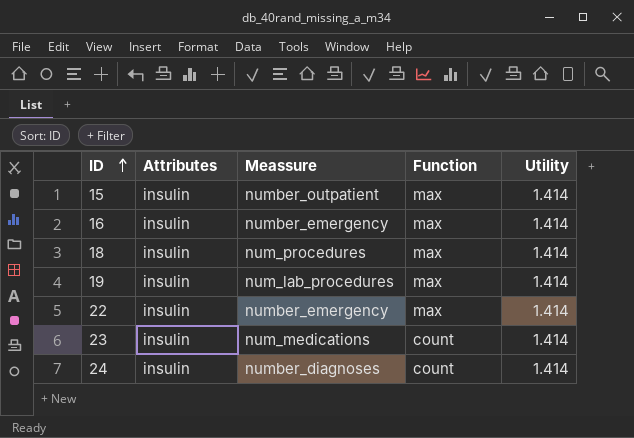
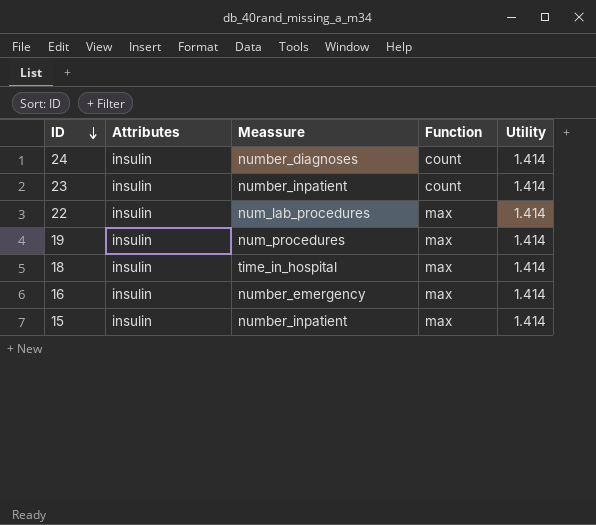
row order: ID ascending -> ID descending
23 | Meassure: num_medications -> number_inpatient
22 | Meassure: number_emergency -> num_lab_procedures
19 | Meassure: num_lab_procedures -> num_procedures
18 | Meassure: num_procedures -> time_in_hospital
15 | Meassure: number_outpatient -> number_inpatient

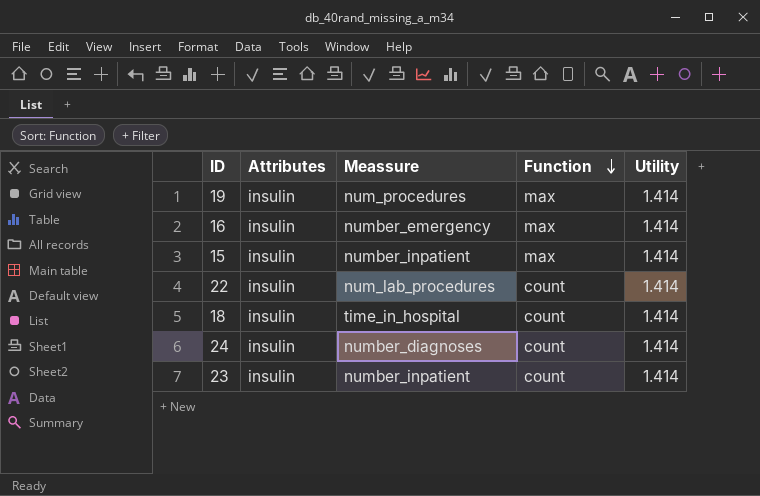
row order: ID descending -> Function descending
22 | Function: max -> count
18 | Function: max -> count

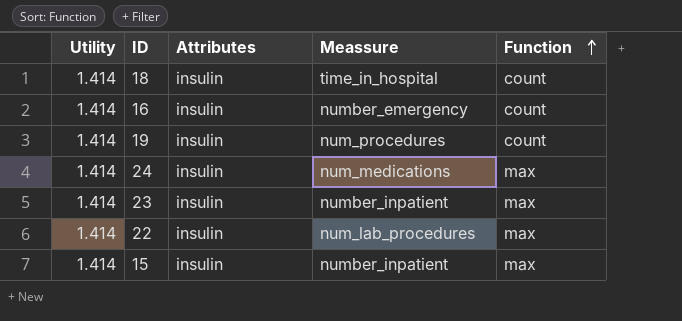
row order: Function descending -> Function ascending
column Utility | position: 5 -> 1
16 | Function: max -> count
19 | Function: max -> count
24 | Meassure: number_diagnoses -> num_medications
24 | Function: count -> max
23 | Function: count -> max
22 | Function: count -> max

